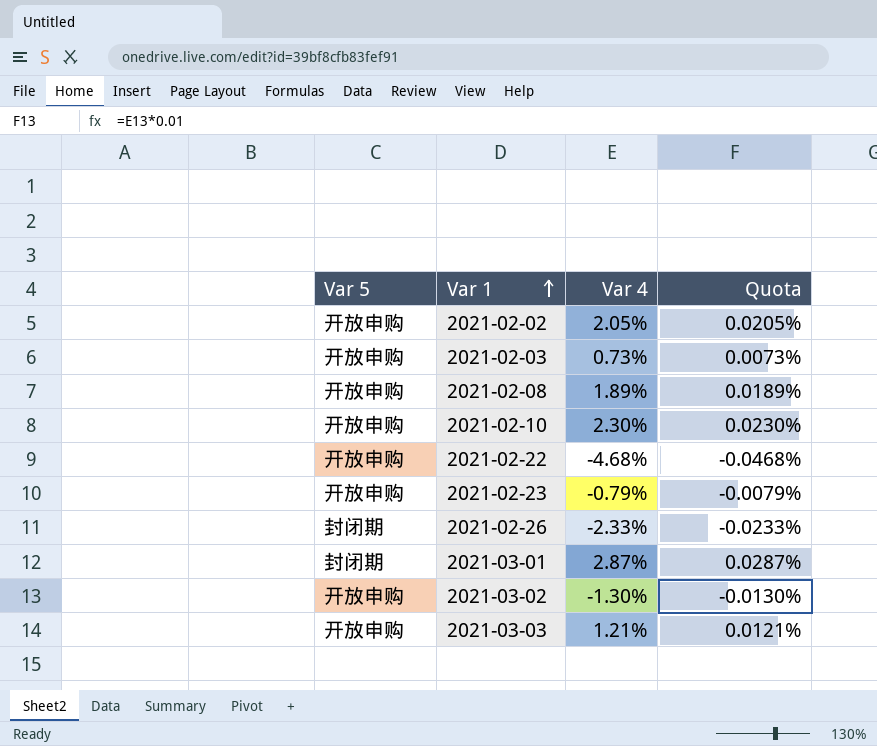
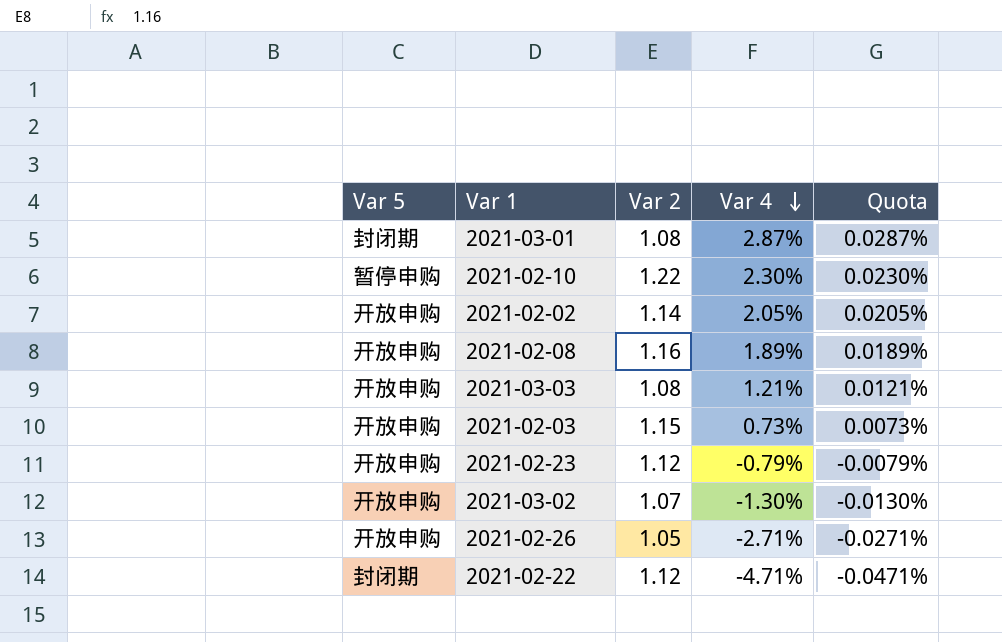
row order: Var 1 ascending -> Var 4 descending
column Var 2 | position: none -> 3
2021-02-10 | Var 5: 开放申购 -> 暂停申购
2021-02-26 | Var 5: 封闭期 -> 开放申购
2021-02-26 | Var 4: -2.33% -> -2.71%
2021-02-26 | Quota: -0.0233% -> -0.0271%
2021-02-22 | Var 5: 开放申购 -> 封闭期
2021-02-22 | Var 4: -4.68% -> -4.71%
2021-02-22 | Quota: -0.0468% -> -0.0471%

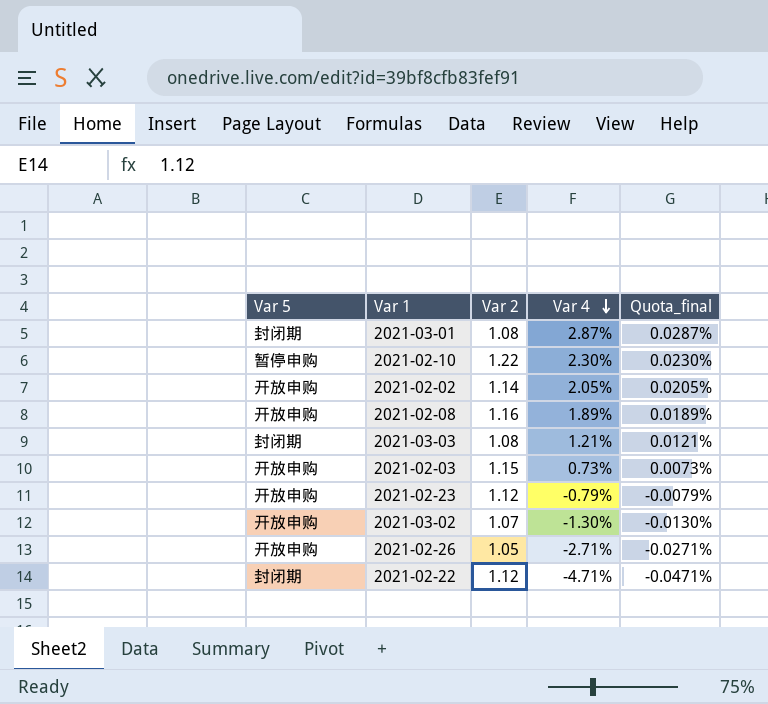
column name: Quota -> Quota_final
2021-03-03 | Var 5: 开放申购 -> 封闭期

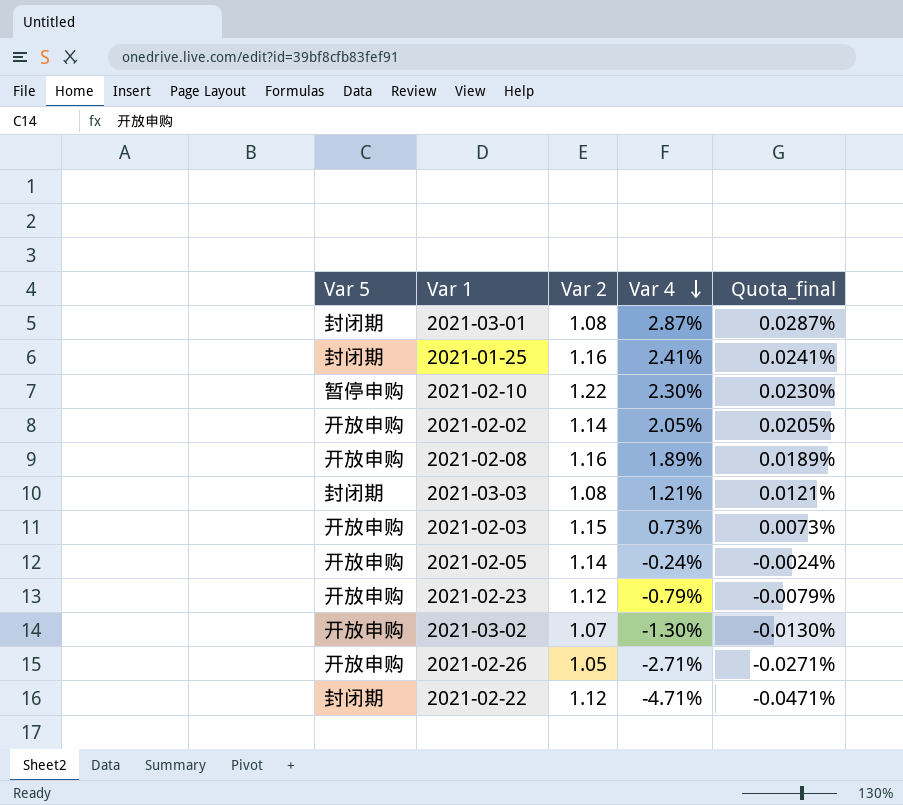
row 2021-01-25: none -> 封闭期 | 1.16 | 2.41% | 0.0241%
row 2021-02-05: none -> 开放申购 | 1.14 | -0.24% | -0.0024%

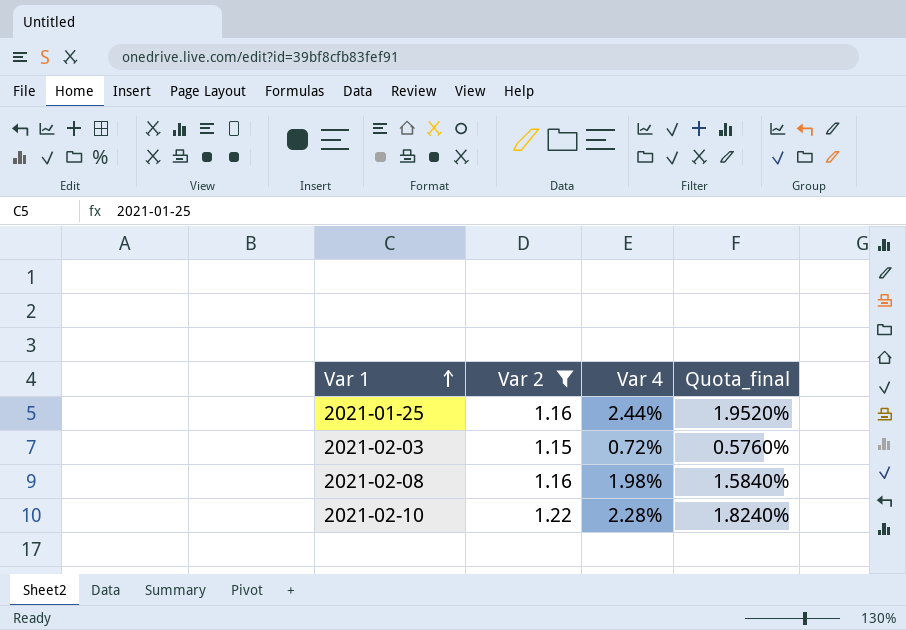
filter: none -> Var 2 >= 1.15
row order: Var 4 descending -> Var 1 ascending
column Var 5 | position: 1 -> none
column Quota_final | formula: [Var 4] * 0.01 -> [Var 4] * 0.8
2021-01-25 | Var 4: 2.41% -> 2.44%
2021-02-03 | Var 4: 0.73% -> 0.72%
2021-02-08 | Var 4: 1.89% -> 1.98%
2021-02-10 | Var 4: 2.30% -> 2.28%

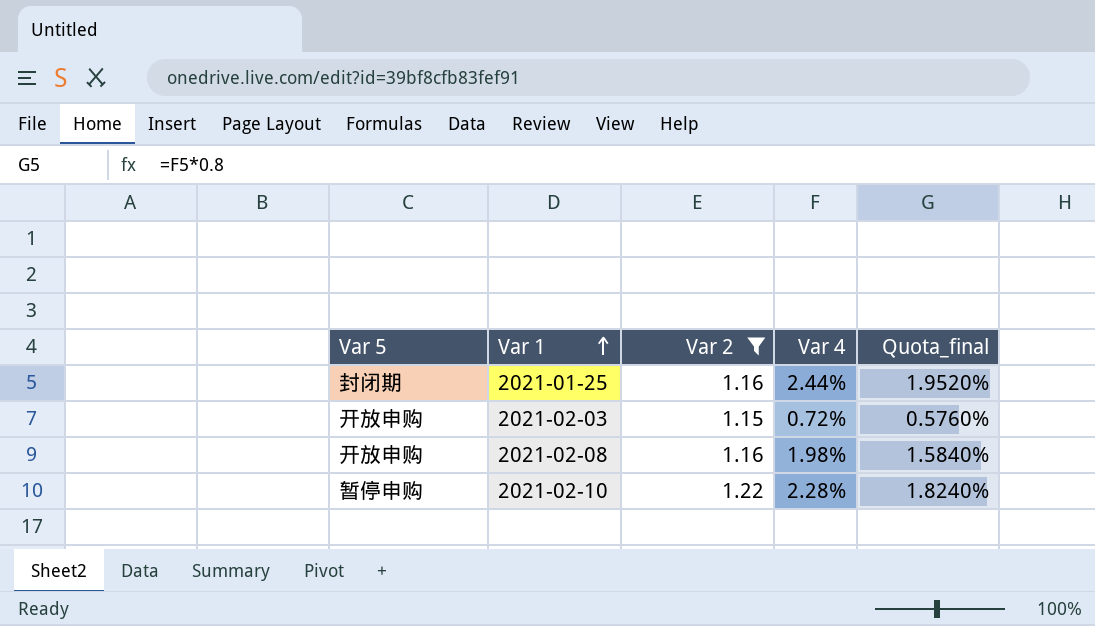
column Var 5 | position: none -> 1

